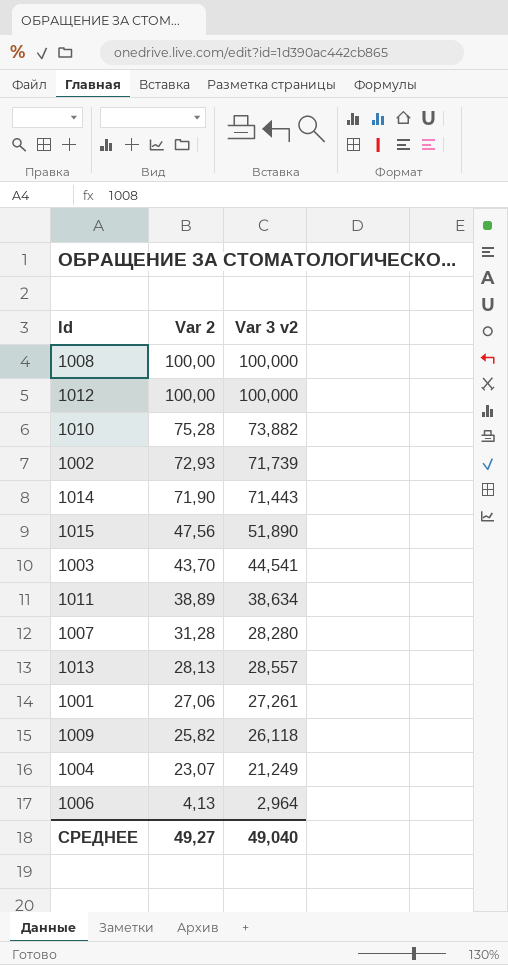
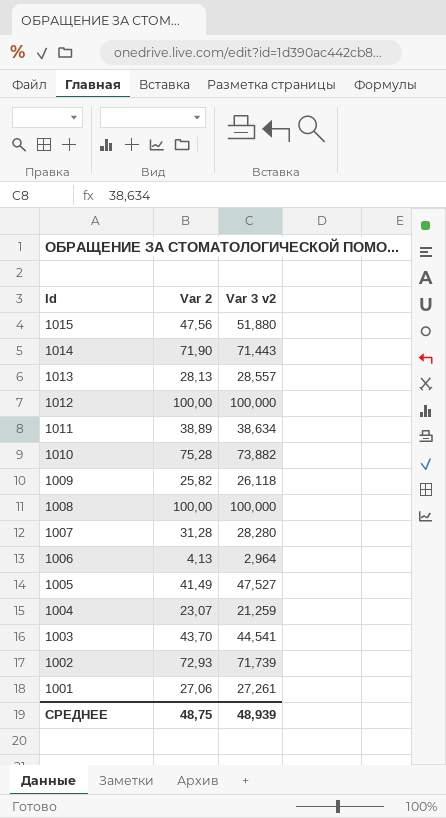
row order: Var 2 descending -> Id descending
1015 | Var 3 v2: 51,890 -> 51,880
row 1005: none -> 41,49 | 47,527
1004 | Var 3 v2: 21,249 -> 21,259
СРЕДНЕЕ | Var 2: 49,27 -> 48,75
СРЕДНЕЕ | Var 3 v2: 49,040 -> 48,939

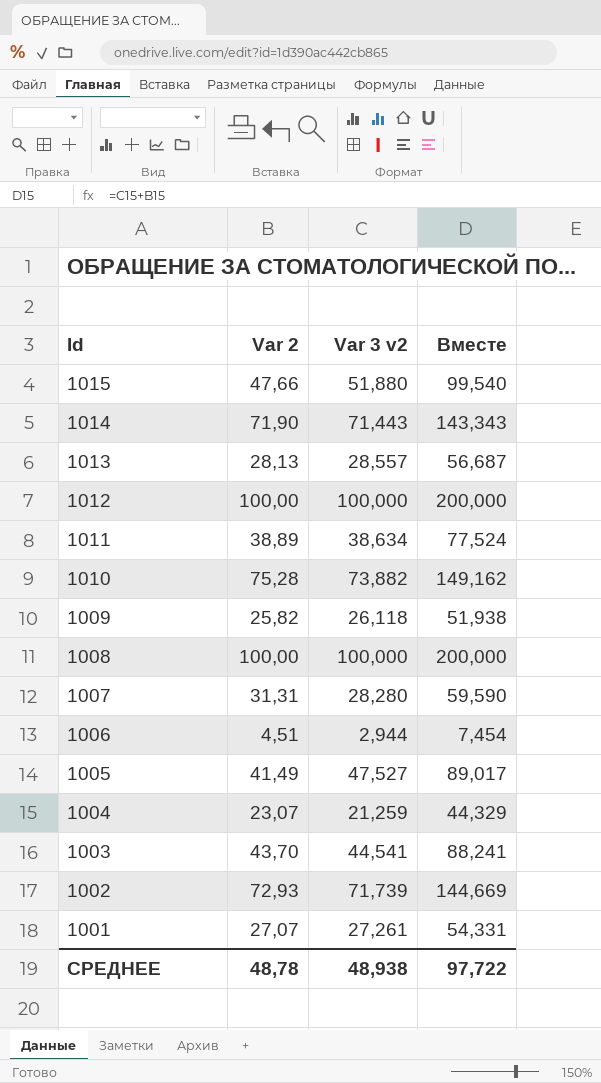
column Вместе | formula: none -> [Var 2] + [Var 3 v2]
1015 | Var 2: 47,56 -> 47,66
1007 | Var 2: 31,28 -> 31,31
1006 | Var 2: 4,13 -> 4,51
1006 | Var 3 v2: 2,964 -> 2,944
1001 | Var 2: 27,06 -> 27,07
СРЕДНЕЕ | Var 2: 48,75 -> 48,78
СРЕДНЕЕ | Var 3 v2: 48,939 -> 48,938

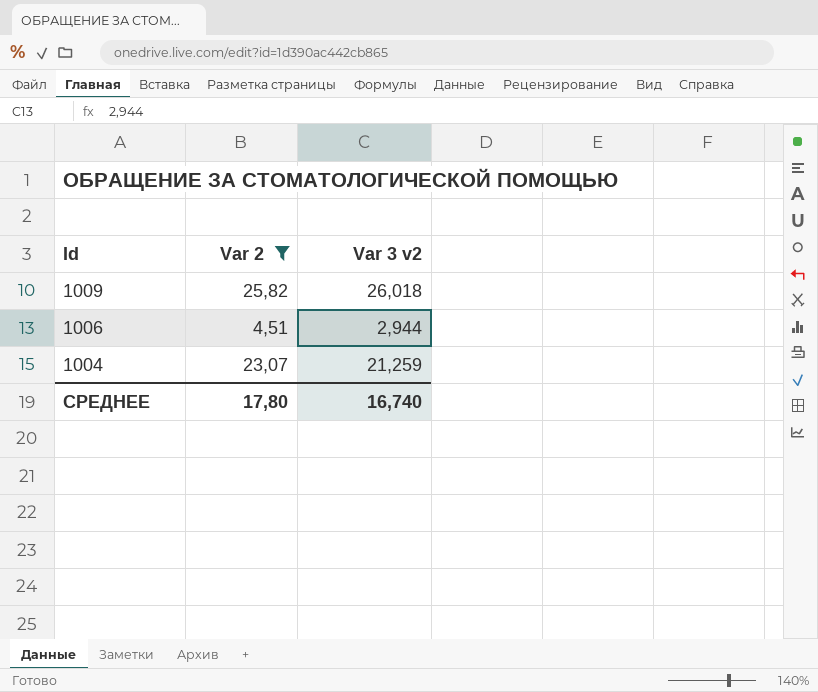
filter: none -> Var 2 <= 25,82
column Вместе | formula: [Var 2] + [Var 3 v2] -> none
1009 | Var 3 v2: 26,118 -> 26,018
СРЕДНЕЕ | Var 2: 48,78 -> 17,80
СРЕДНЕЕ | Var 3 v2: 48,938 -> 16,740

